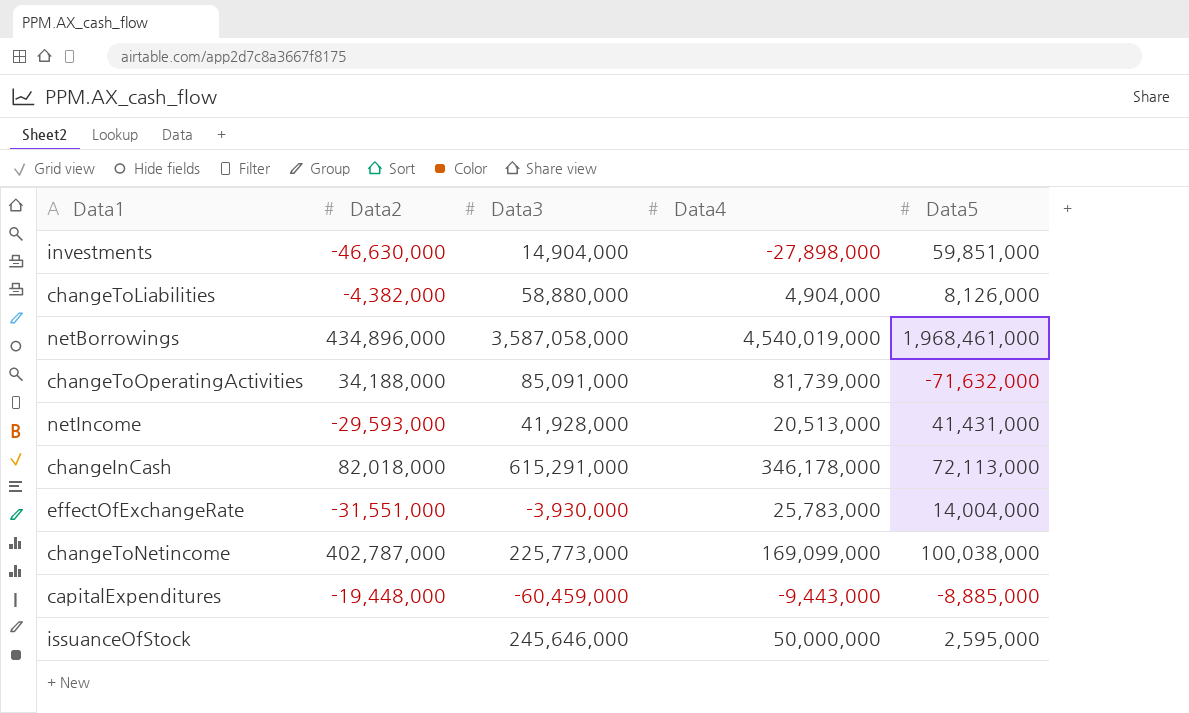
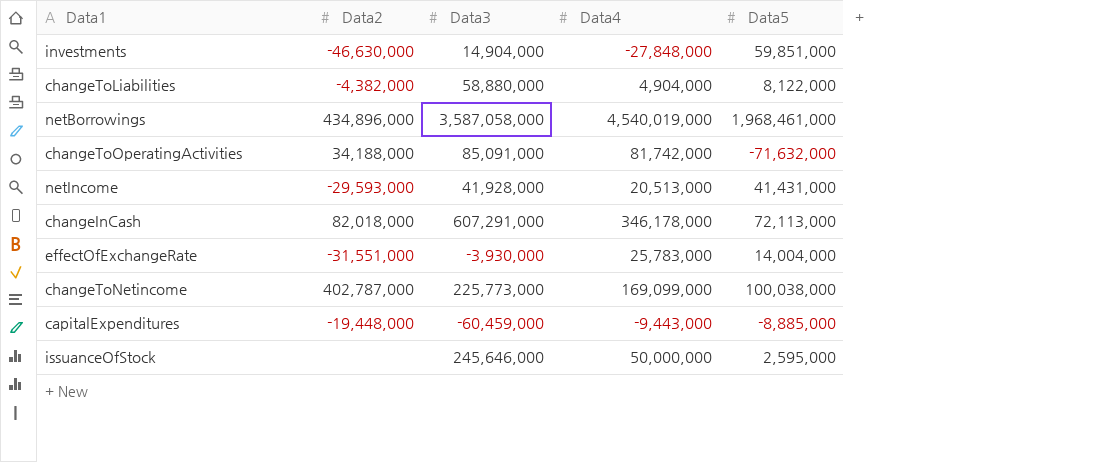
investments | Data4: -27,898,000 -> -27,848,000
changeToLiabilities | Data5: 8,126,000 -> 8,122,000
changeToOperatingActivities | Data4: 81,739,000 -> 81,742,000
changeInCash | Data3: 615,291,000 -> 607,291,000

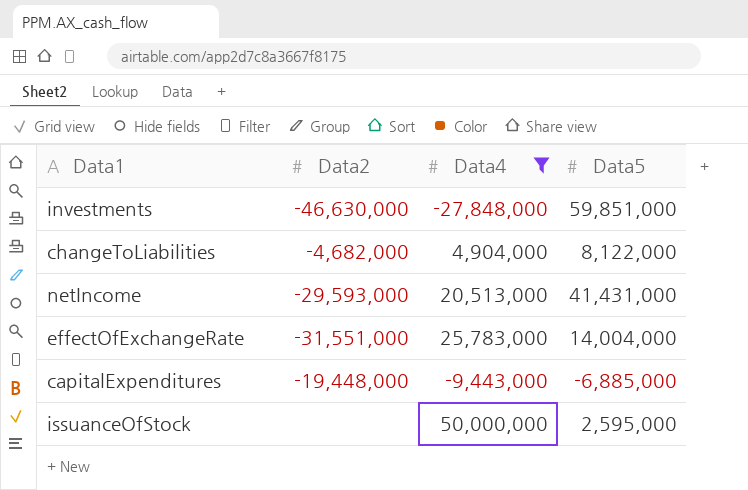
filter: none -> Data4 <= 50,000,000
column Data3 | position: 3 -> none
changeToLiabilities | Data2: -4,382,000 -> -4,682,000
capitalExpenditures | Data5: -8,885,000 -> -6,885,000

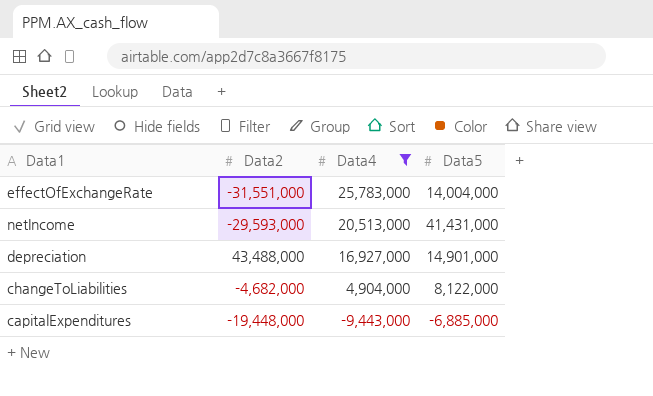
row order: none -> Data4 descending
row investments: -46,630,000 | -27,848,000 | 59,851,000 -> none
row issuanceOfStock: none | 50,000,000 | 2,595,000 -> none
row depreciation: none -> 43,488,000 | 16,927,000 | 14,901,000

